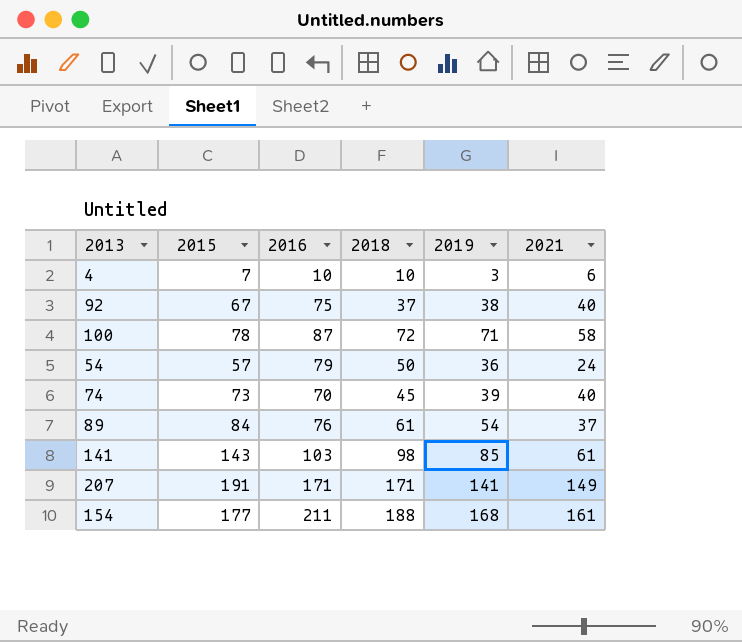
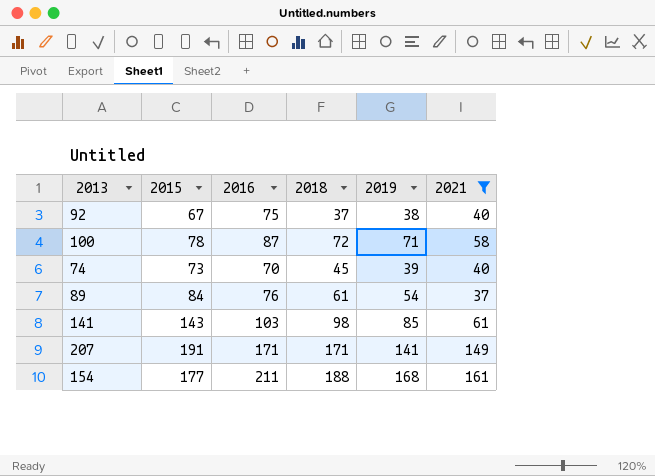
filter: none -> 2021 >= 37

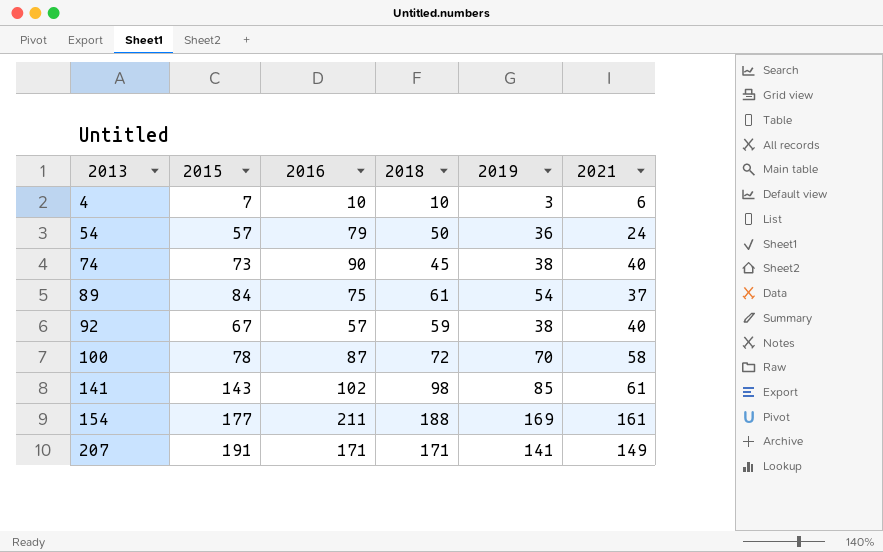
filter: 2021 >= 37 -> none
row order: none -> 2013 ascending
74 | 2016: 70 -> 90
74 | 2019: 39 -> 38
89 | 2016: 76 -> 75
92 | 2016: 75 -> 57
92 | 2018: 37 -> 59
100 | 2019: 71 -> 70
141 | 2016: 103 -> 102
154 | 2019: 168 -> 169

